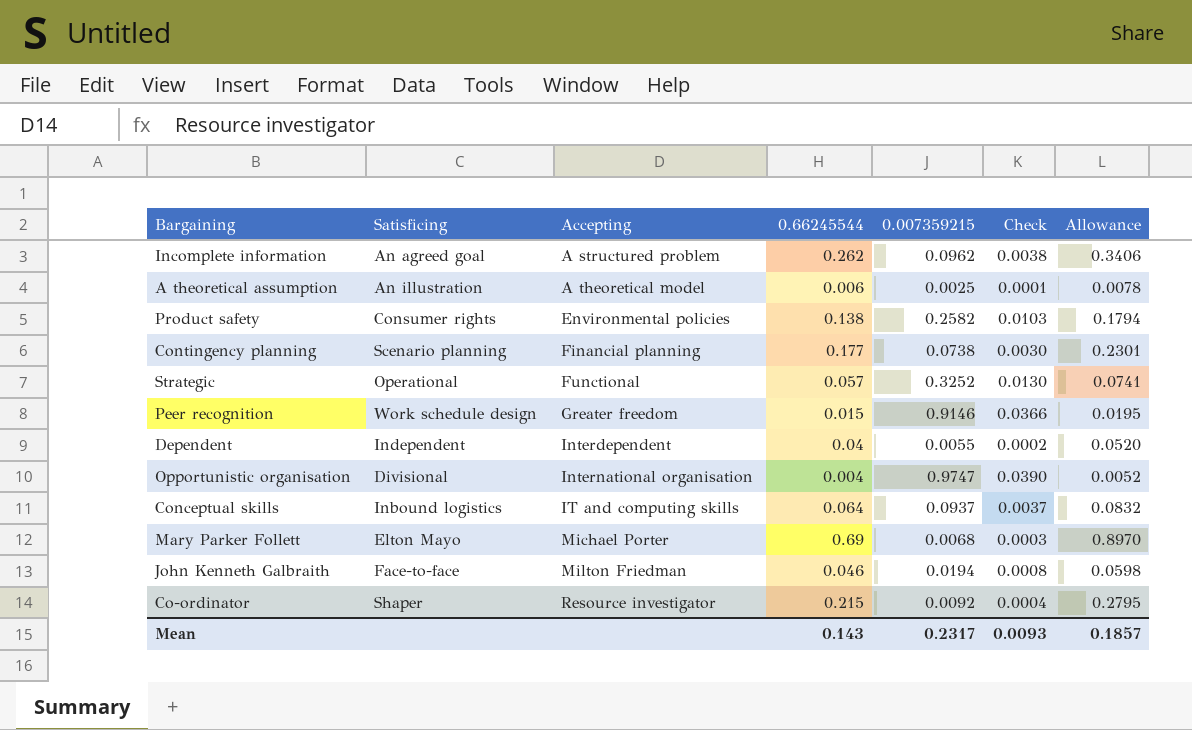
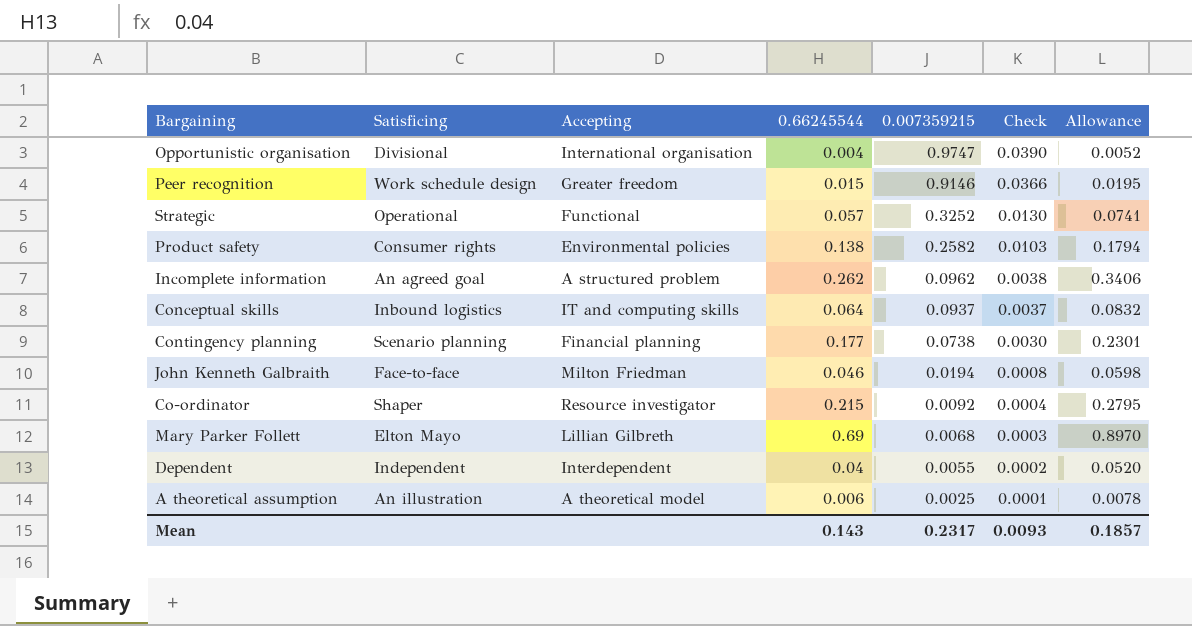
row order: Accepting ascending -> 0.007359215 descending
Mary Parker Follett | Accepting: Michael Porter -> Lillian Gilbreth

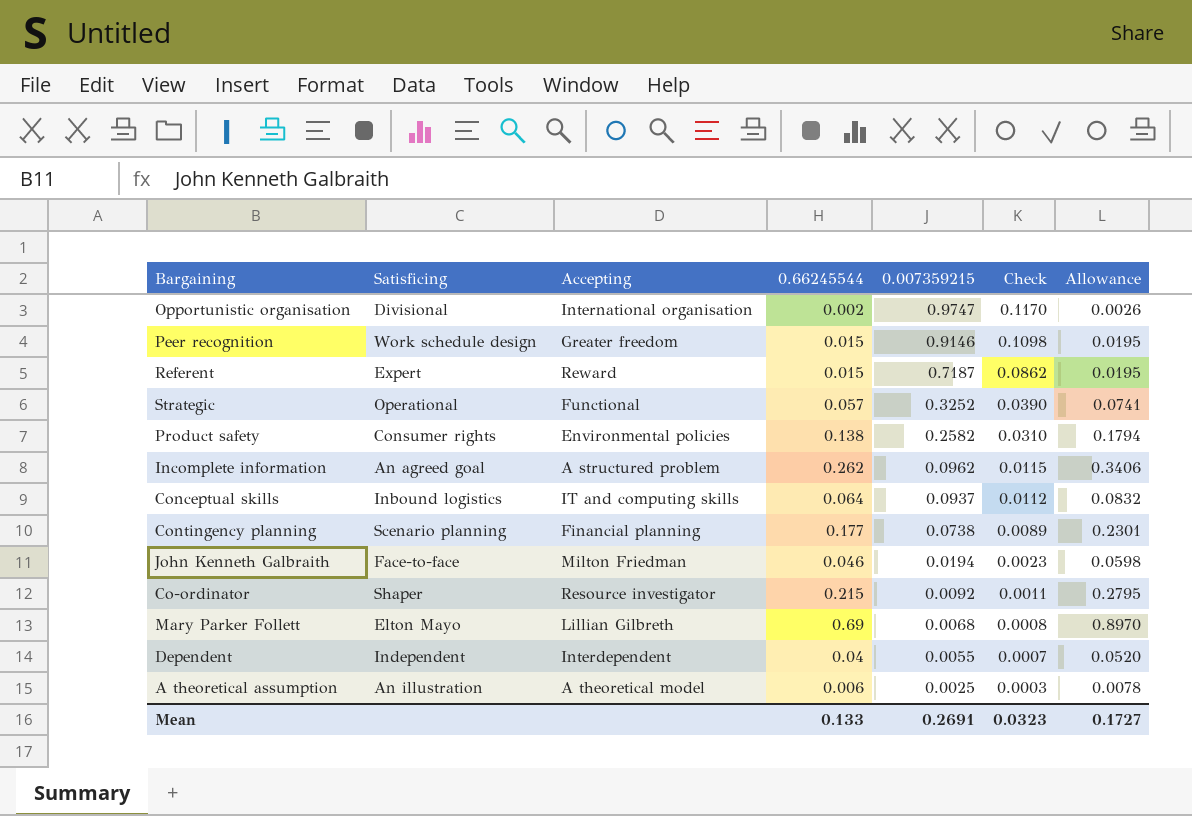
column Check | formula: [0.007359215] * 0.04 -> [0.007359215] * 0.12
Opportunistic organisation | 0.66245544: 0.004 -> 0.002
Opportunistic organisation | Allowance: 0.0052 -> 0.0026
row Referent: none -> Expert | Reward | 0.015 | 0.7187 | 0.0862 | 0.0195
Mean | 0.66245544: 0.143 -> 0.133
Mean | 0.007359215: 0.2317 -> 0.2691
Mean | Check: 0.0093 -> 0.0323
Mean | Allowance: 0.1857 -> 0.1727

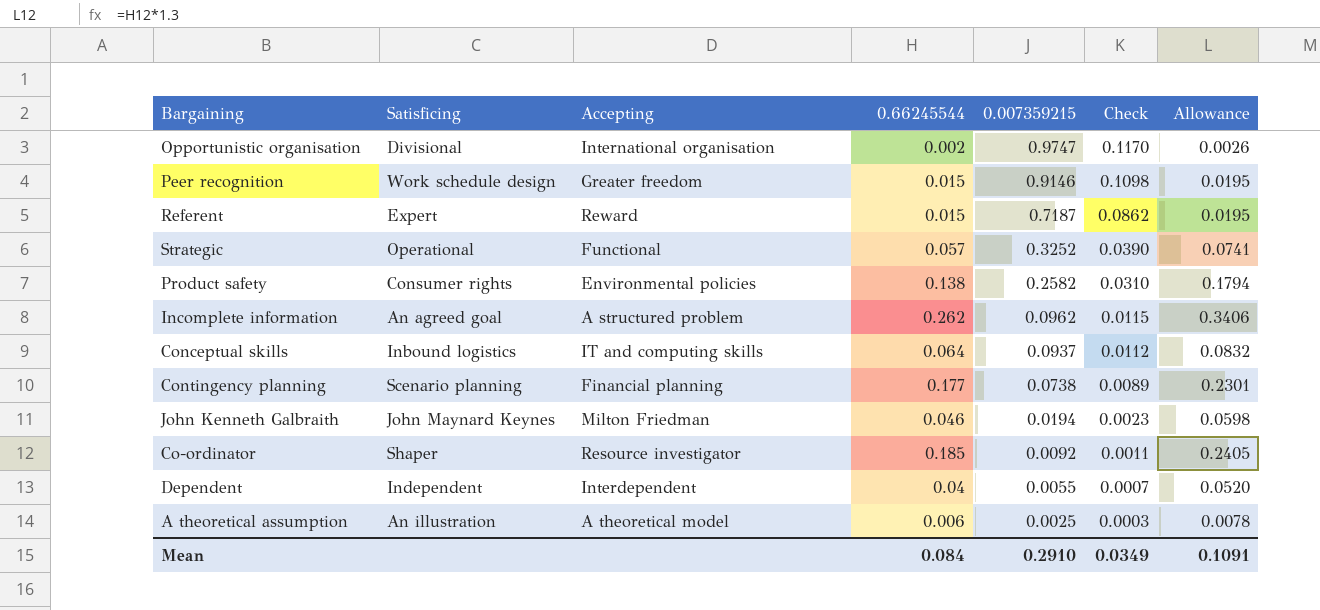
row Mary Parker Follett: Elton Mayo | Lillian Gilbreth | 0.69 | 0.0068 | 0.0008 | 0.8970 -> none
John Kenneth Galbraith | Satisficing: Face-to-face -> John Maynard Keynes
Co-ordinator | 0.66245544: 0.215 -> 0.185
Co-ordinator | Allowance: 0.2795 -> 0.2405
Mean | 0.66245544: 0.133 -> 0.084
Mean | 0.007359215: 0.2691 -> 0.2910
Mean | Check: 0.0323 -> 0.0349
Mean | Allowance: 0.1727 -> 0.1091

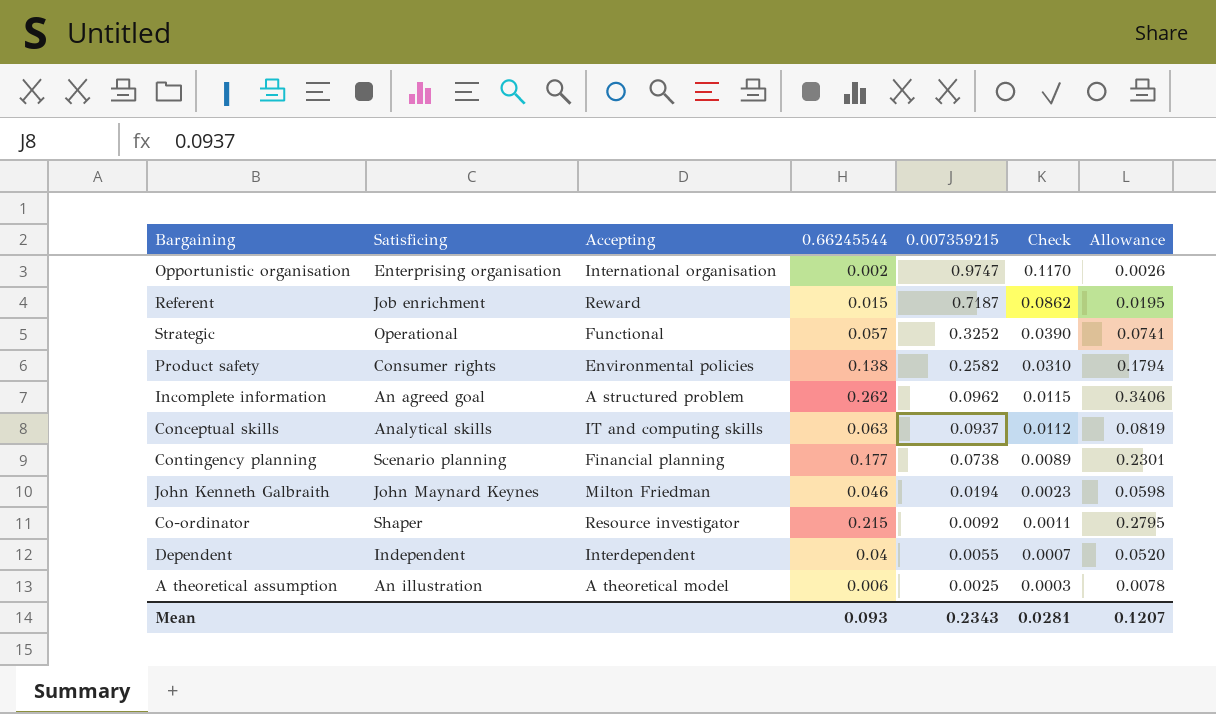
row Peer recognition: Work schedule design | Greater freedom | 0.015 | 0.9146 | 0.1098 | 0.0195 -> none
Opportunistic organisation | Satisficing: Divisional -> Enterprising organisation
Referent | Satisficing: Expert -> Job enrichment
Conceptual skills | Satisficing: Inbound logistics -> Analytical skills
Conceptual skills | 0.66245544: 0.064 -> 0.063
Conceptual skills | Allowance: 0.0832 -> 0.0819
Co-ordinator | 0.66245544: 0.185 -> 0.215
Co-ordinator | Allowance: 0.2405 -> 0.2795
Mean | 0.66245544: 0.084 -> 0.093
Mean | 0.007359215: 0.2910 -> 0.2343
Mean | Check: 0.0349 -> 0.0281
Mean | Allowance: 0.1091 -> 0.1207

